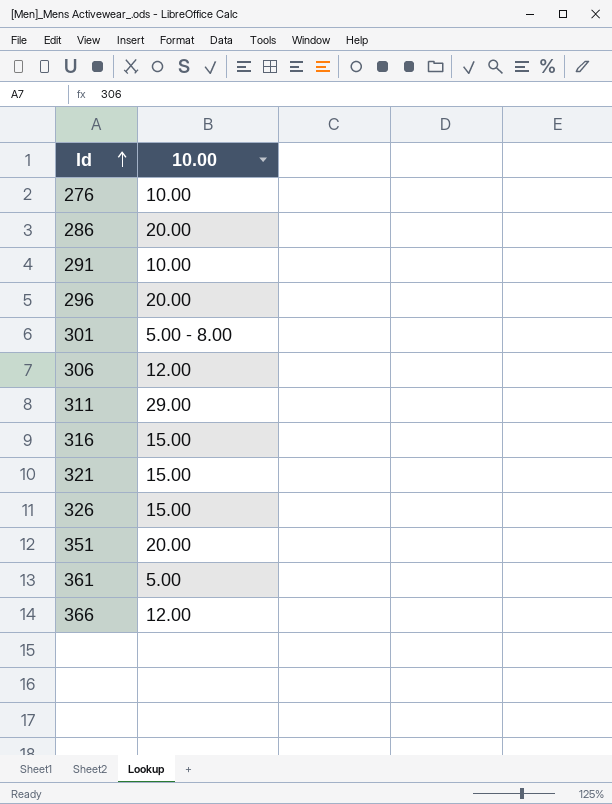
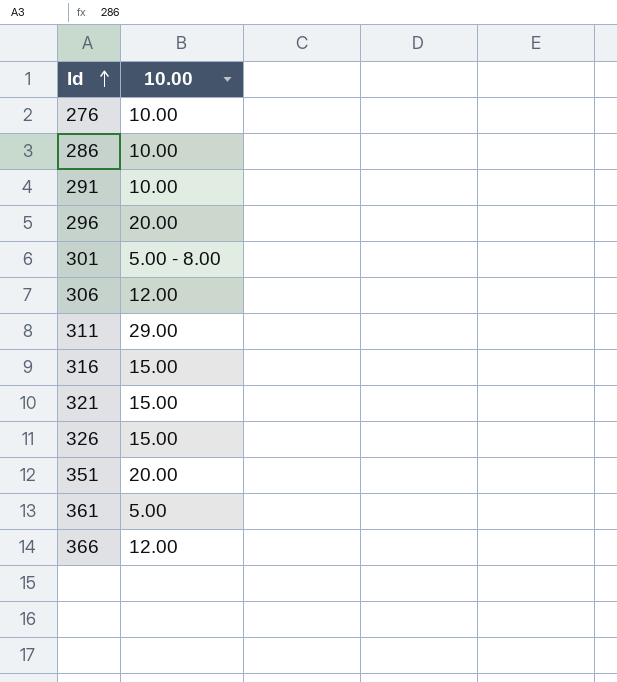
286 | 10.00: 20.00 -> 10.00

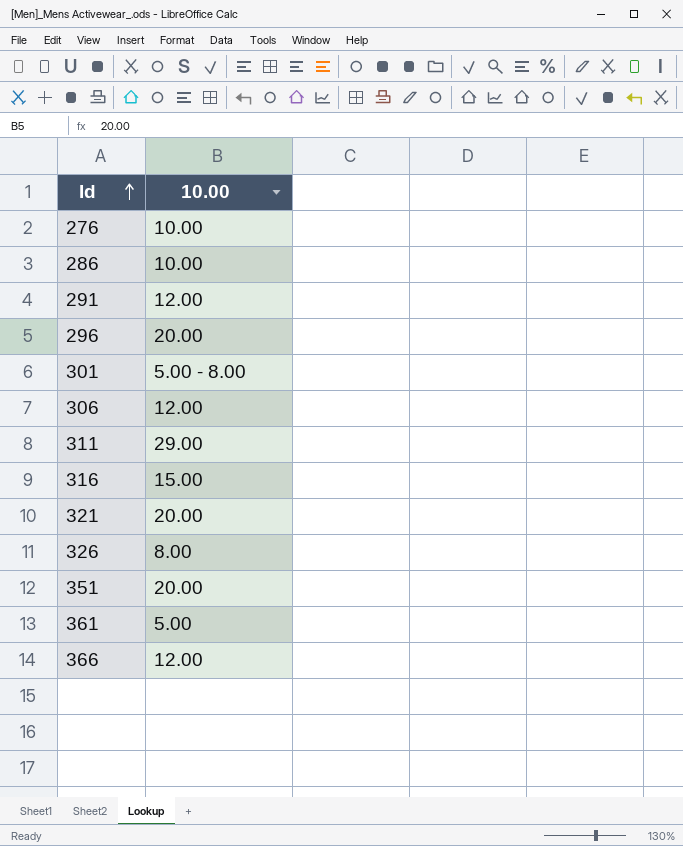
291 | 10.00: 10.00 -> 12.00
321 | 10.00: 15.00 -> 20.00
326 | 10.00: 15.00 -> 8.00

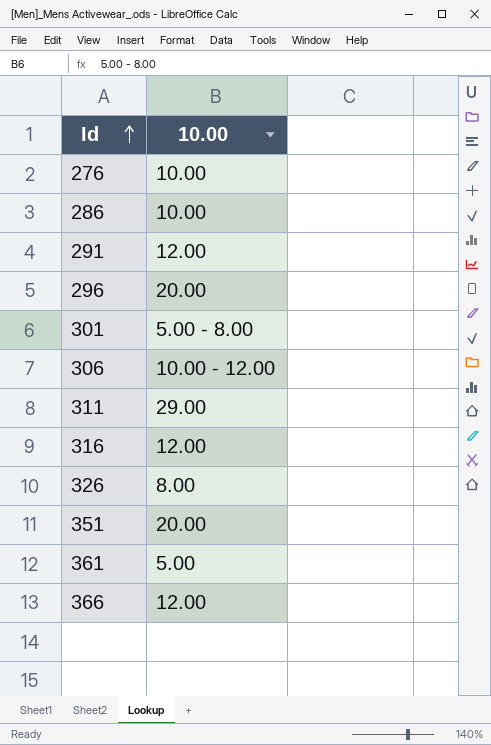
row 321: 20.00 -> none
306 | 10.00: 12.00 -> 10.00 - 12.00
316 | 10.00: 15.00 -> 12.00

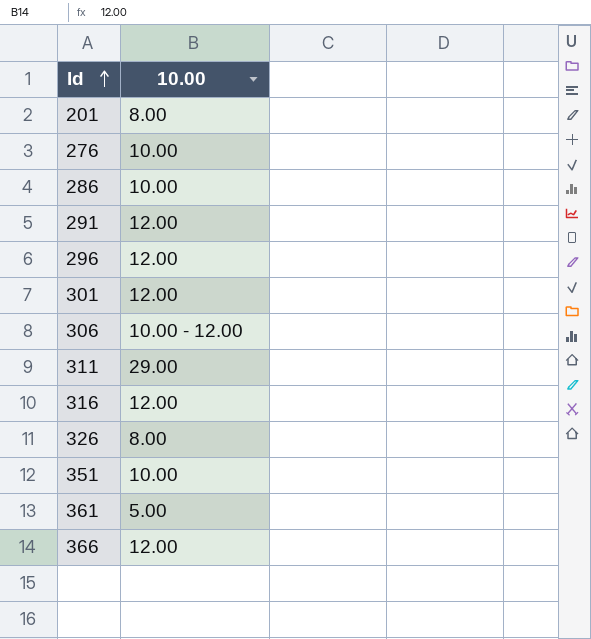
row 201: none -> 8.00
296 | 10.00: 20.00 -> 12.00
301 | 10.00: 5.00 - 8.00 -> 12.00
351 | 10.00: 20.00 -> 10.00

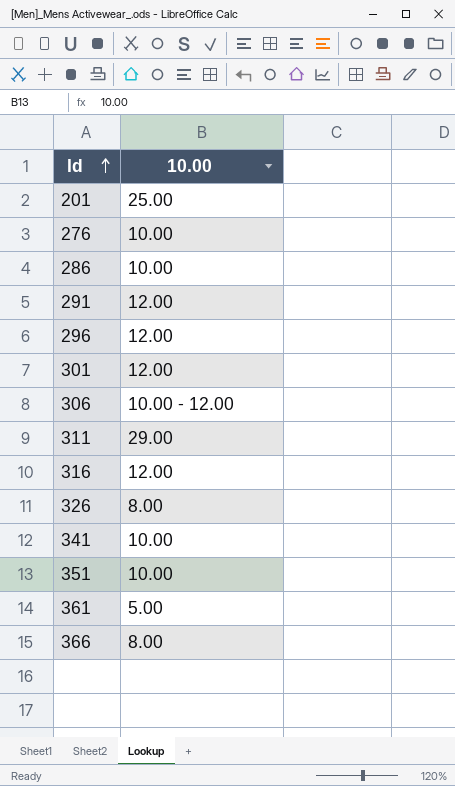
201 | 10.00: 8.00 -> 25.00
row 341: none -> 10.00
366 | 10.00: 12.00 -> 8.00

